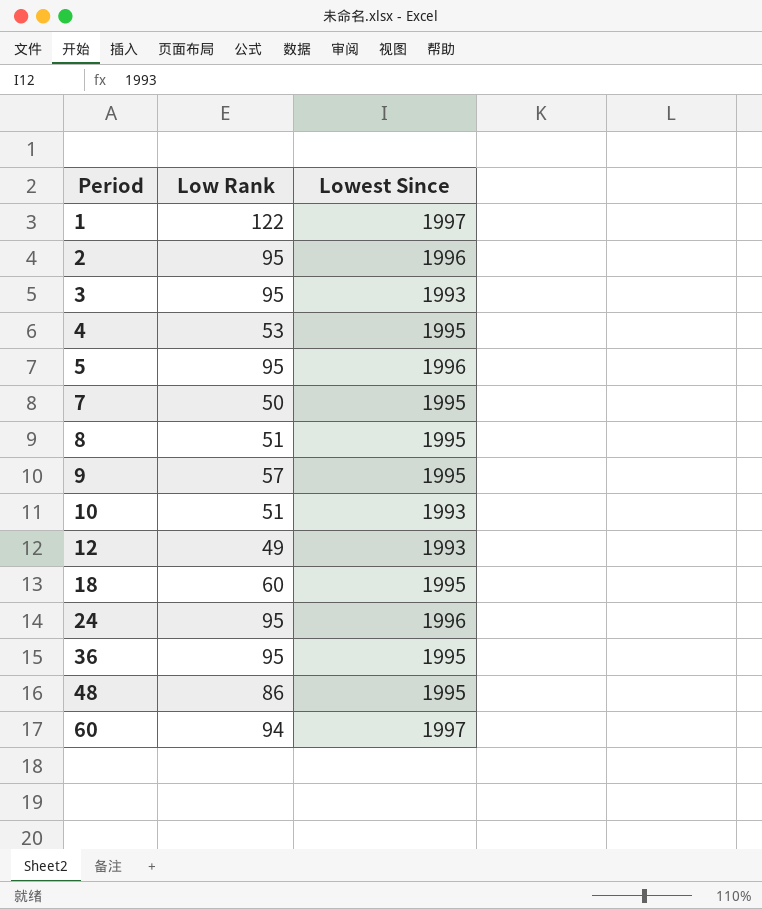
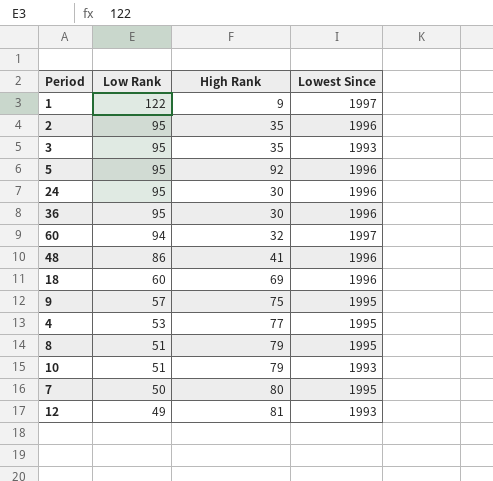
row order: Period ascending -> Low Rank descending
column High Rank | position: none -> 3
36 | Lowest Since: 1995 -> 1996
48 | Lowest Since: 1995 -> 1996
18 | Lowest Since: 1995 -> 1996

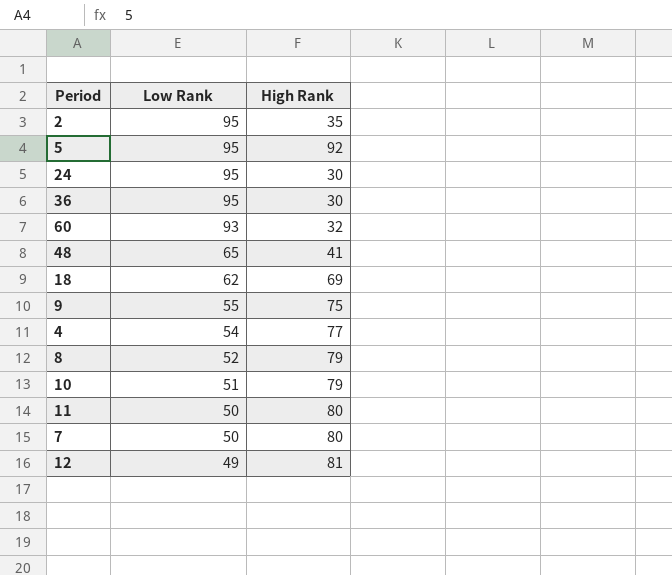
column Lowest Since | position: 4 -> none
row 1: 122 | 9 | 1997 -> none
row 3: 95 | 35 | 1993 -> none
60 | Low Rank: 94 -> 93
48 | Low Rank: 86 -> 65
18 | Low Rank: 60 -> 62
9 | Low Rank: 57 -> 55
4 | Low Rank: 53 -> 54
8 | Low Rank: 51 -> 52
row 11: none -> 50 | 80

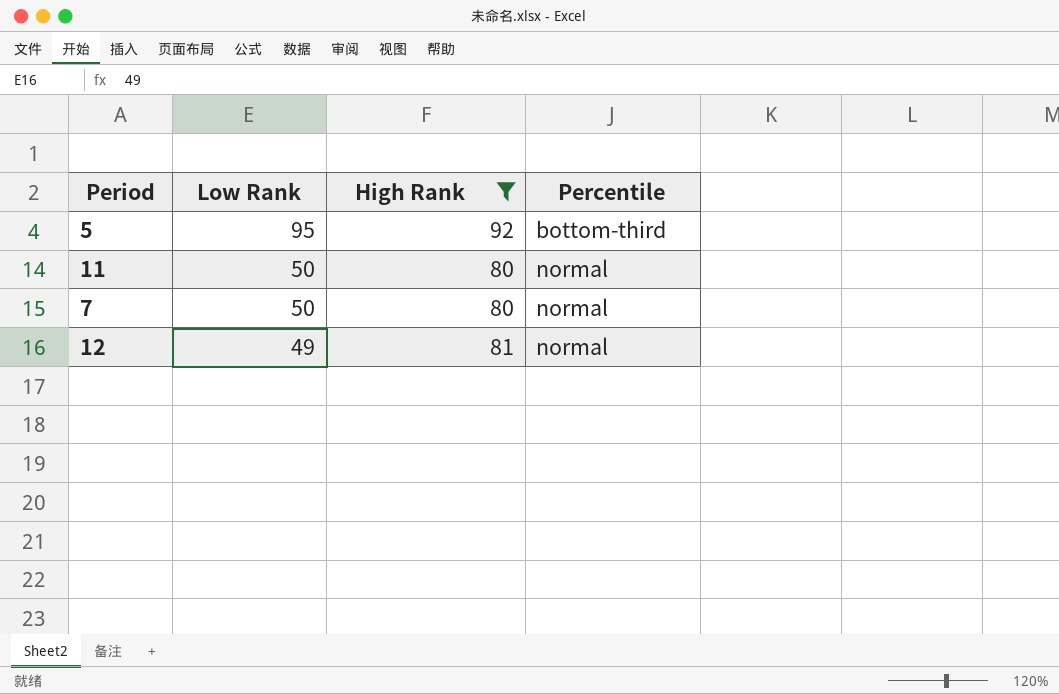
filter: none -> High Rank >= 80
column Percentile | position: none -> 4

